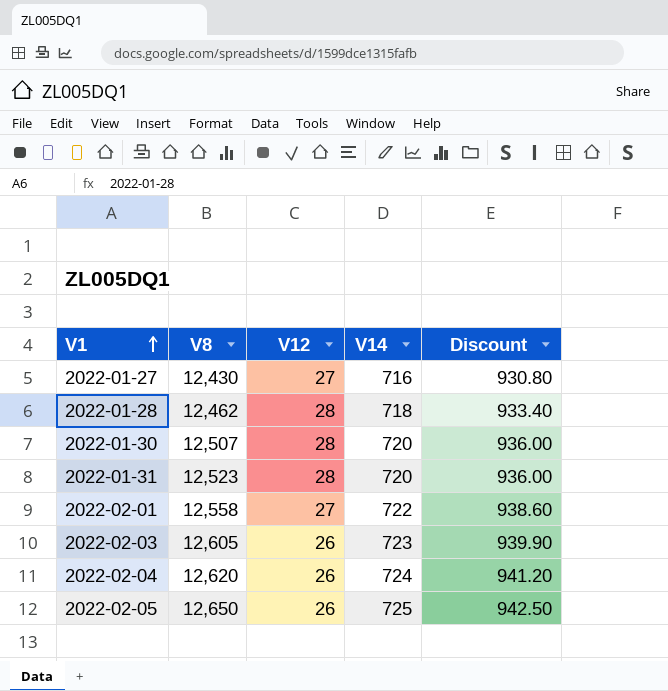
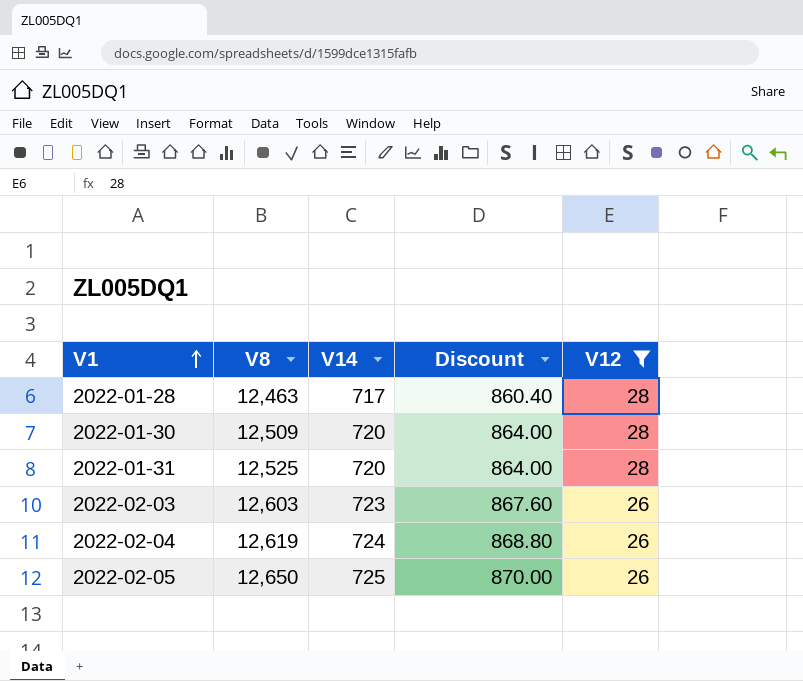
filter: none -> V12 != 27
column Discount | formula: [V14] * 1.3 -> [V14] * 1.2
column V12 | position: 3 -> 5
2022-01-28 | V8: 12,462 -> 12,463
2022-01-28 | V14: 718 -> 717
2022-01-30 | V8: 12,507 -> 12,509
2022-01-31 | V8: 12,523 -> 12,525
2022-02-03 | V8: 12,605 -> 12,603
2022-02-04 | V8: 12,620 -> 12,619

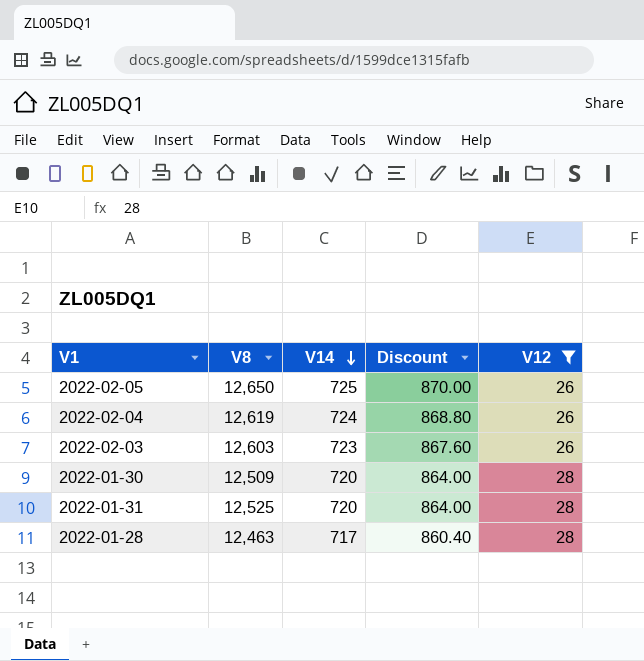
row order: V1 ascending -> V14 descending

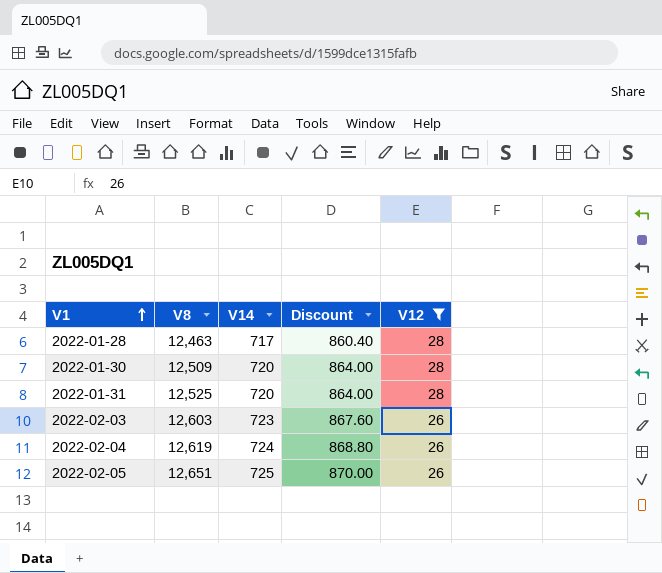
row order: V14 descending -> V1 ascending
2022-02-05 | V8: 12,650 -> 12,651

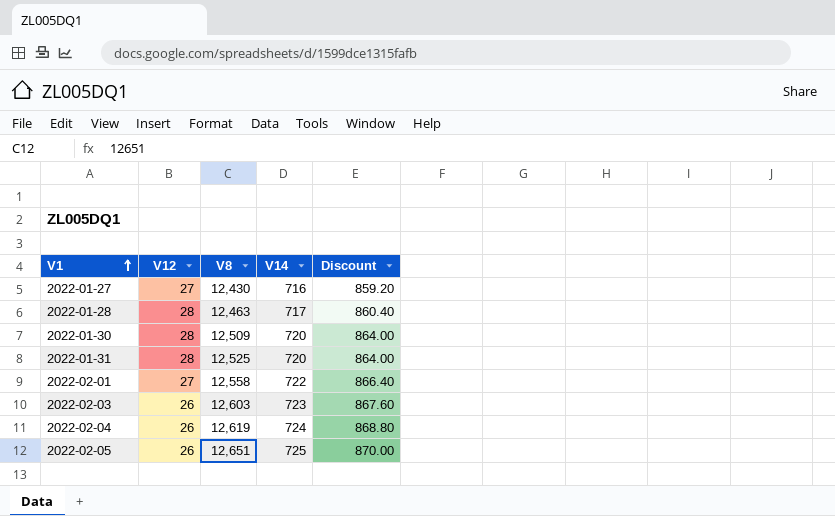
filter: V12 != 27 -> none
column V12 | position: 5 -> 2

